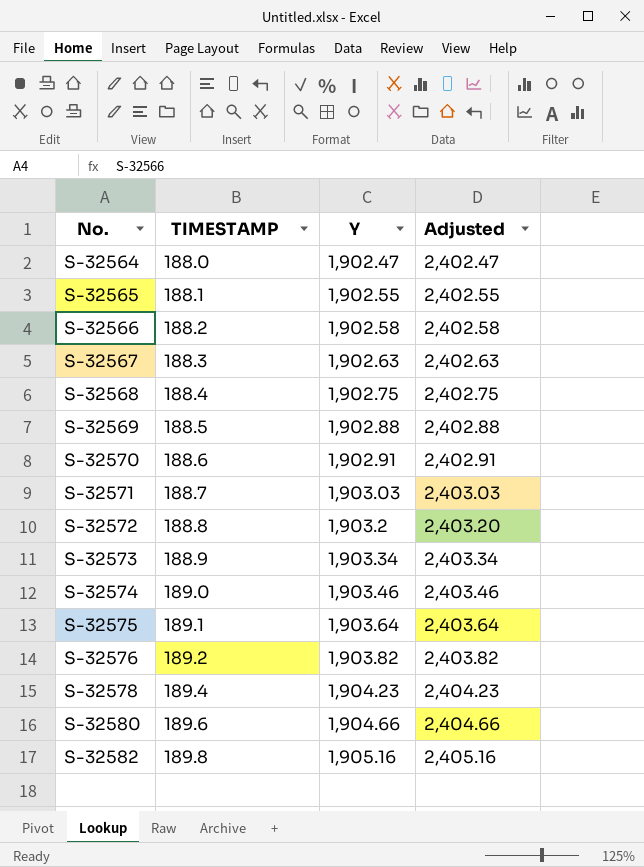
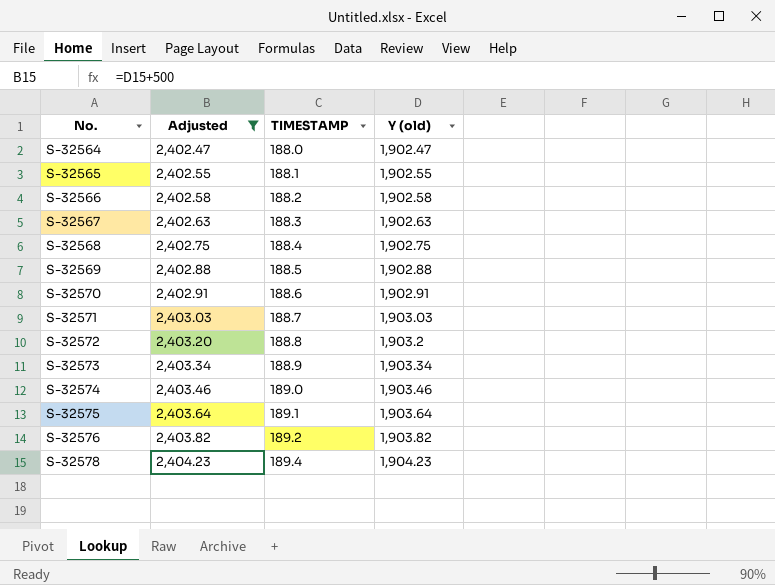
filter: none -> Adjusted <= 2,404.23
column Adjusted | position: 4 -> 2
column name: Y -> Y (old)

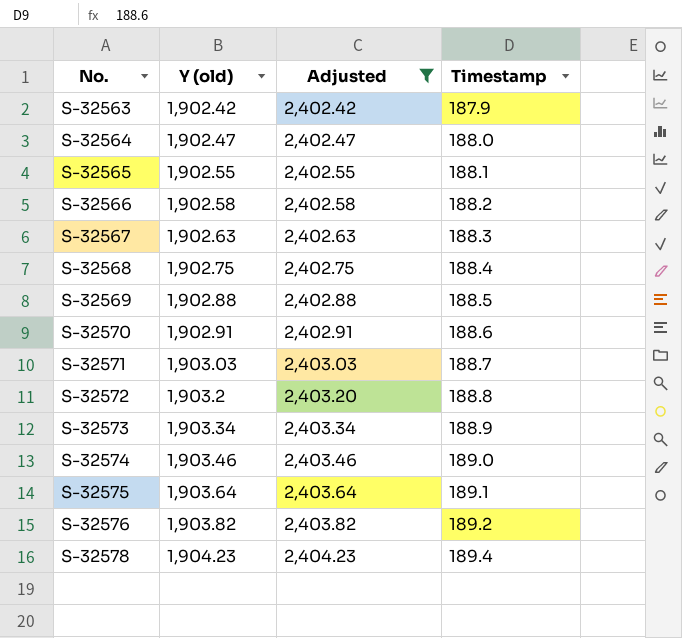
column Y (old) | position: 4 -> 2
column name: TIMESTAMP -> Timestamp
row S-32563: none -> 1,902.42 | 2,402.42 | 187.9

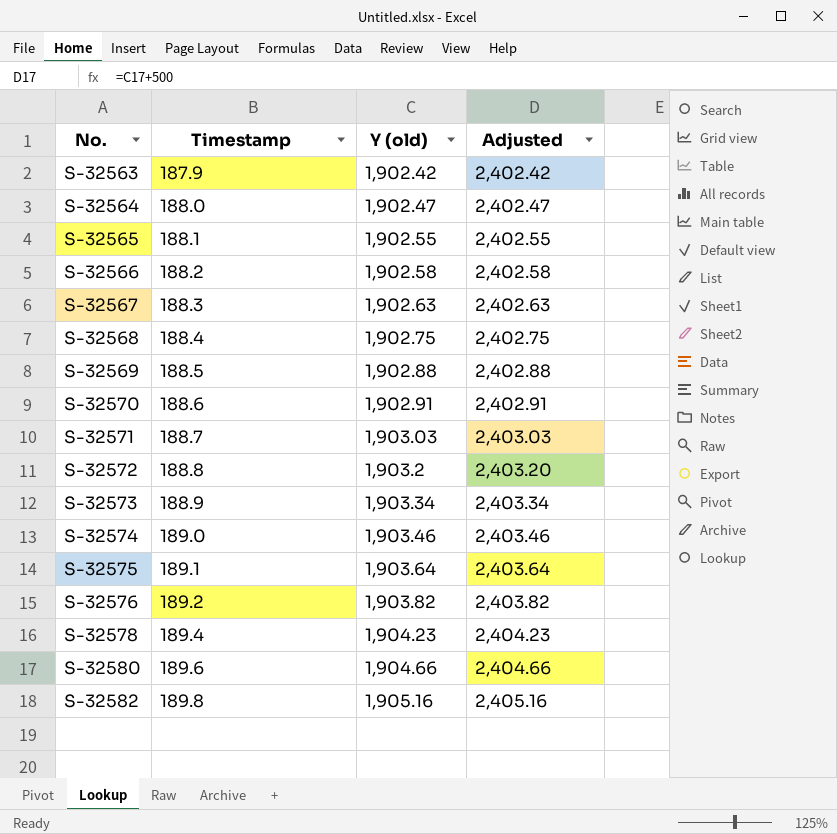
filter: Adjusted <= 2,404.23 -> none
column Timestamp | position: 4 -> 2

